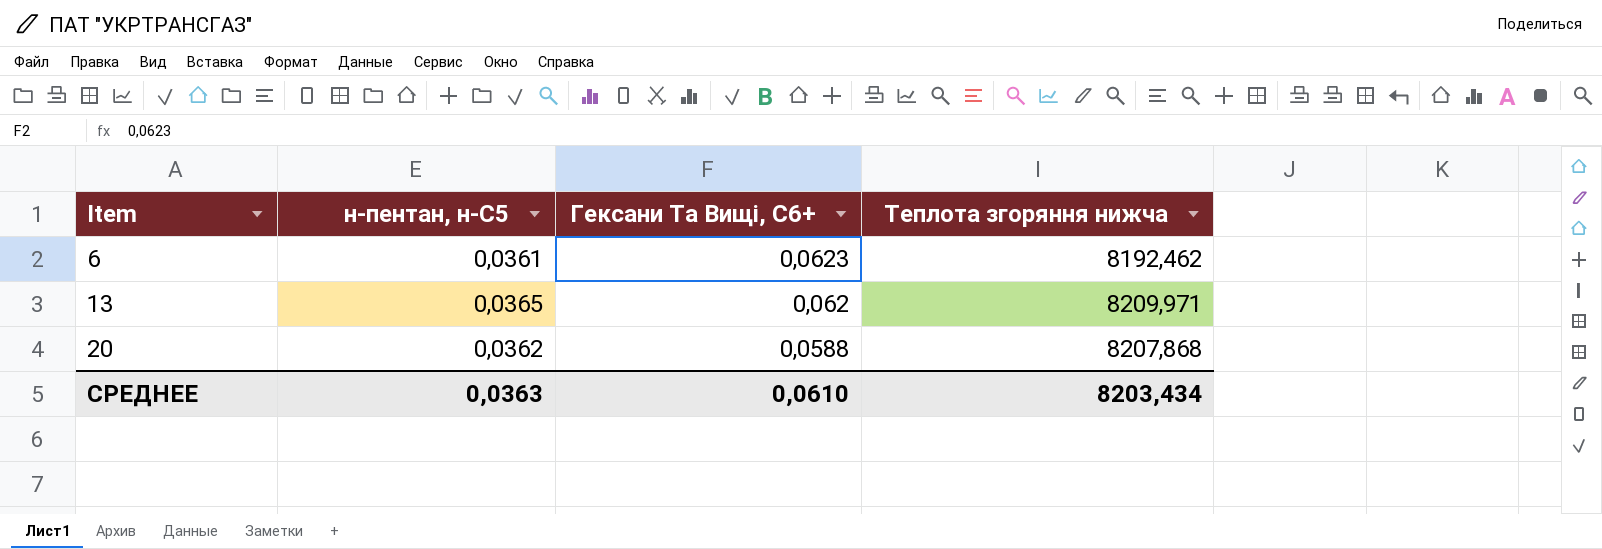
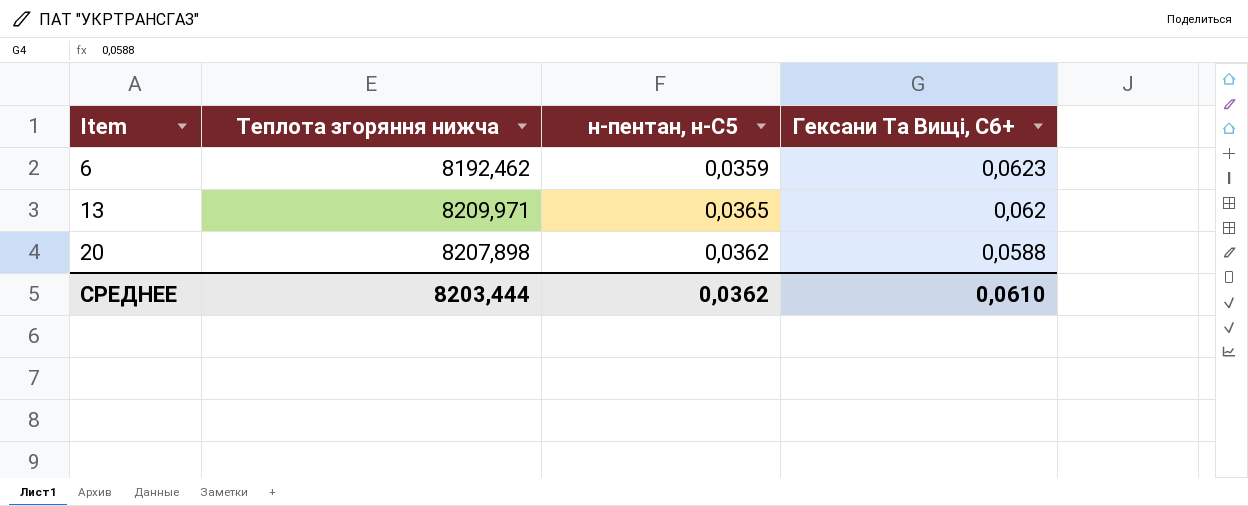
column Теплота згоряння нижча | position: 4 -> 2
6 | н-пентан, н-С5: 0,0361 -> 0,0359
20 | Теплота згоряння нижча: 8207,868 -> 8207,898
СРЕДНЕЕ | Теплота згоряння нижча: 8203,434 -> 8203,444
СРЕДНЕЕ | н-пентан, н-С5: 0,0363 -> 0,0362

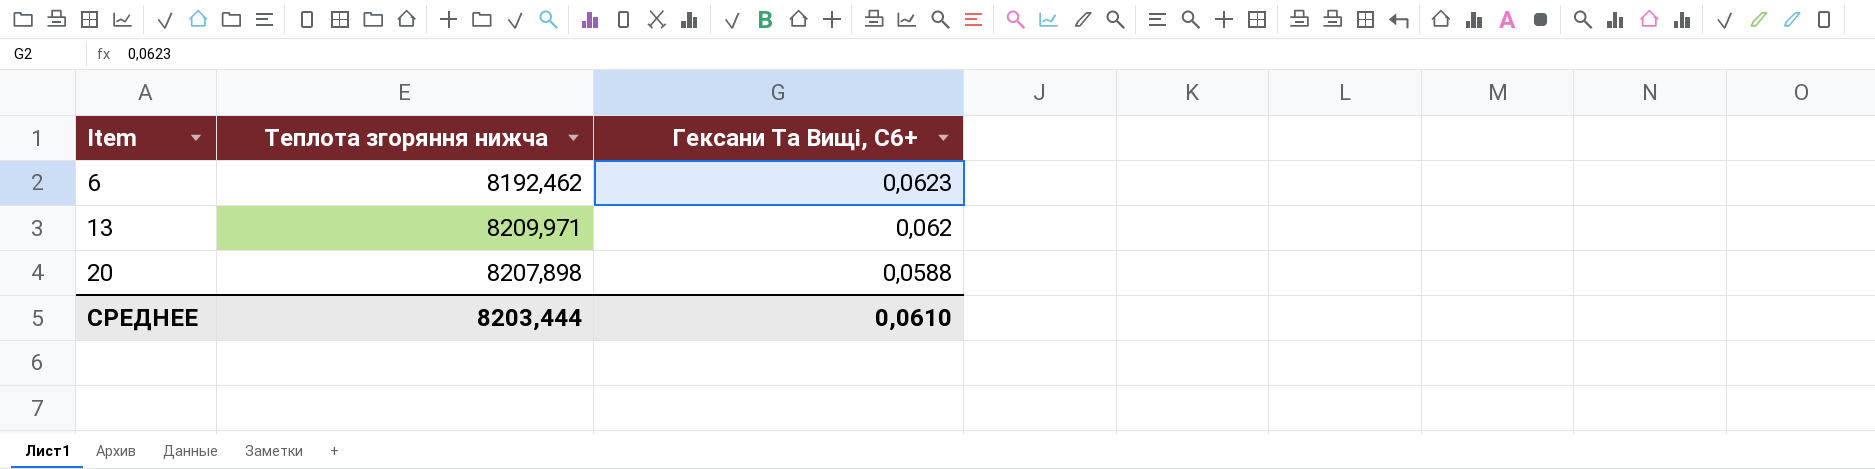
column н-пентан, н-С5 | position: 3 -> none

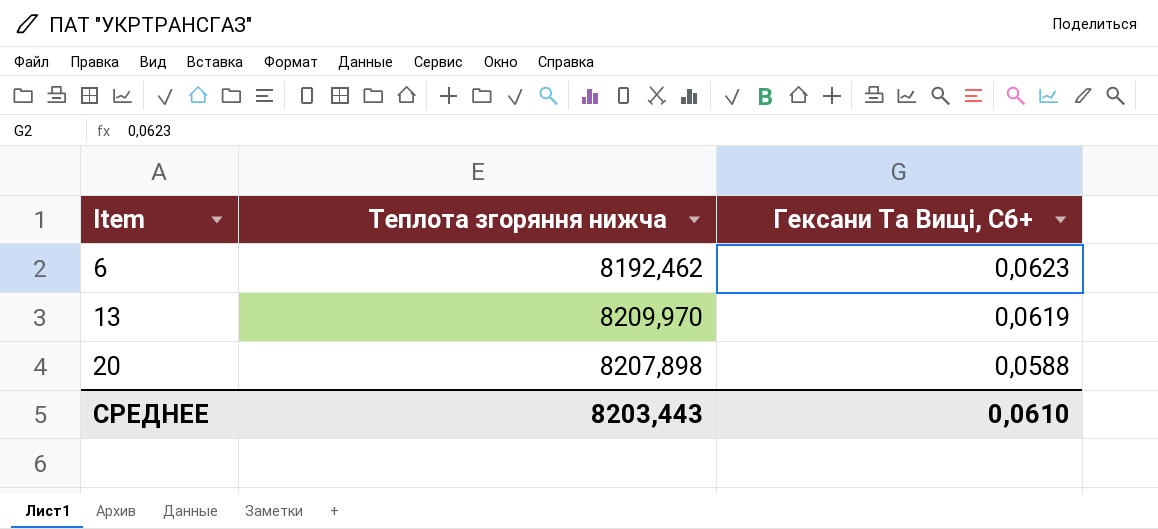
13 | Теплота згоряння нижча: 8209,971 -> 8209,970
13 | Гексани Та Вищі, С6+: 0,062 -> 0,0619
СРЕДНЕЕ | Теплота згоряння нижча: 8203,444 -> 8203,443

